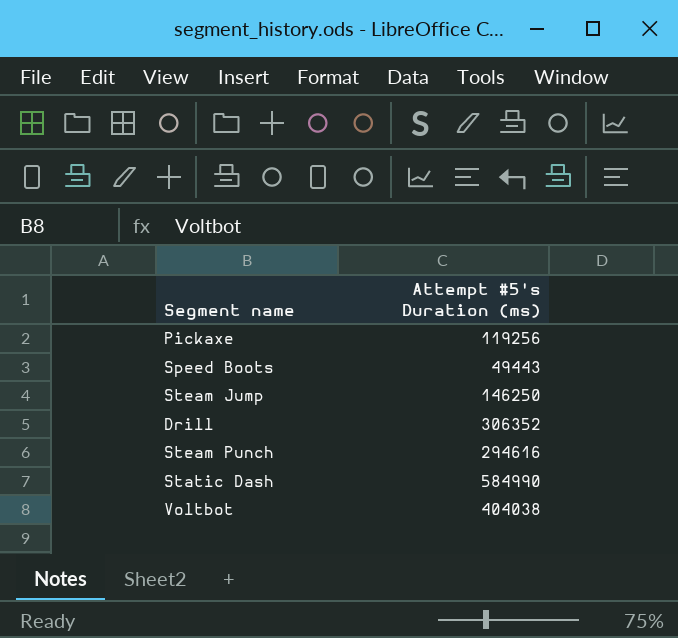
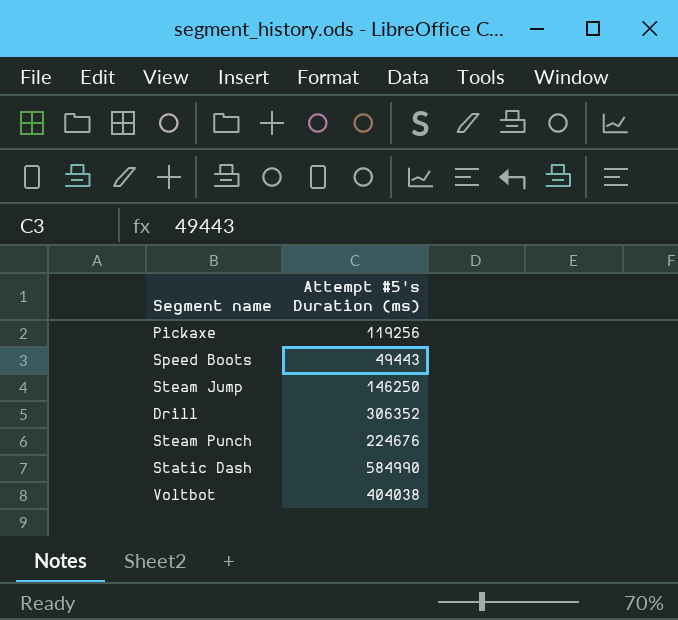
Steam Punch | Attempt #5's Duration (ms): 294616 -> 224676

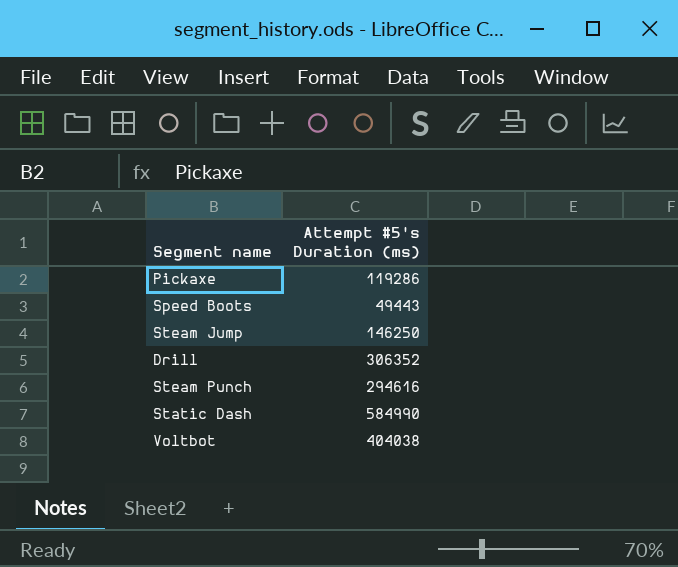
Pickaxe | Attempt #5's Duration (ms): 119256 -> 119286
Steam Punch | Attempt #5's Duration (ms): 224676 -> 294616

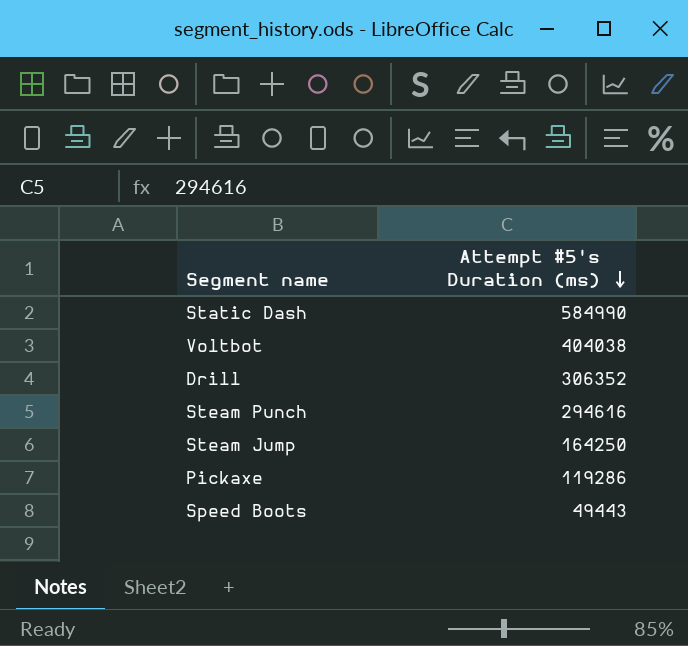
row order: none -> Attempt #5's Duration (ms) descending
Steam Jump | Attempt #5's Duration (ms): 146250 -> 164250

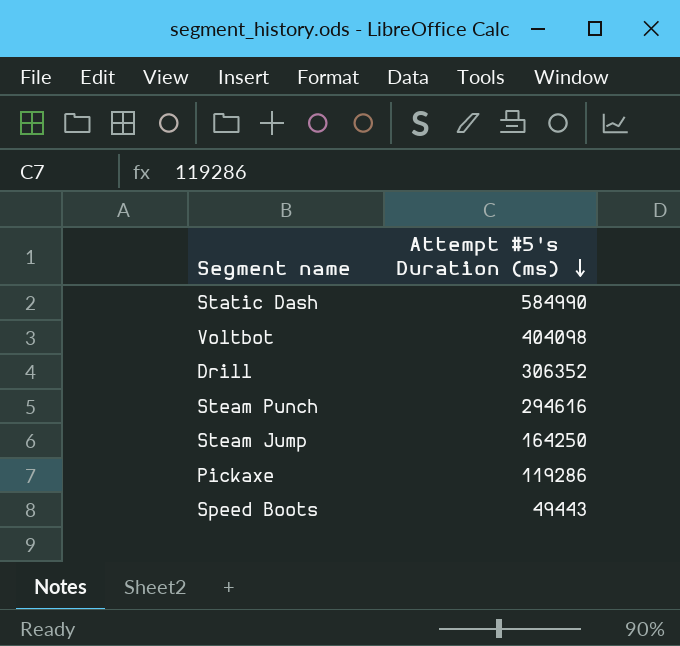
Voltbot | Attempt #5's Duration (ms): 404038 -> 404098

